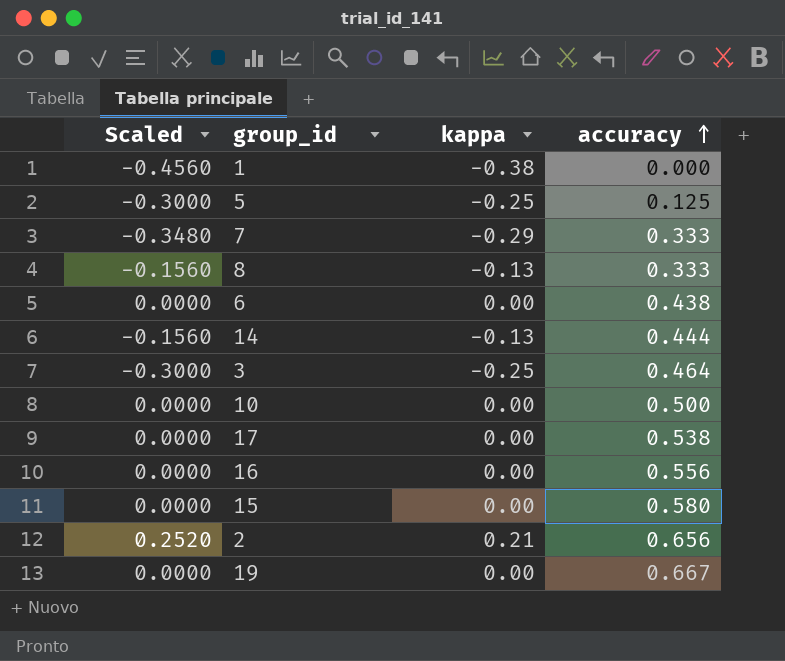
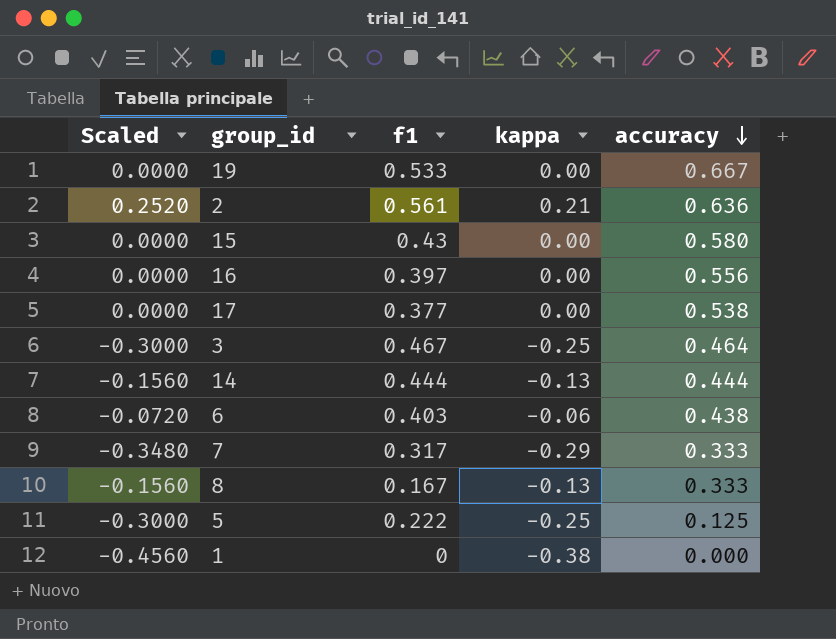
row order: accuracy ascending -> accuracy descending
column f1 | position: none -> 3
row 10: 0.0000 | 0.00 | 0.500 -> none
2 | accuracy: 0.656 -> 0.636
6 | Scaled: 0.0000 -> -0.0720
6 | kappa: 0.00 -> -0.06

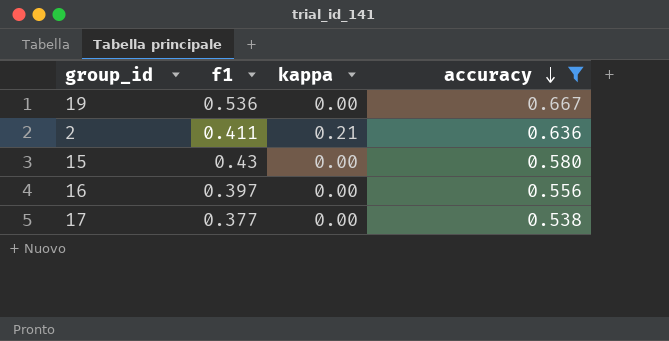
filter: none -> accuracy >= 0.538
column Scaled | formula: [kappa] * 1.2 -> none
19 | f1: 0.533 -> 0.536
2 | f1: 0.561 -> 0.411

